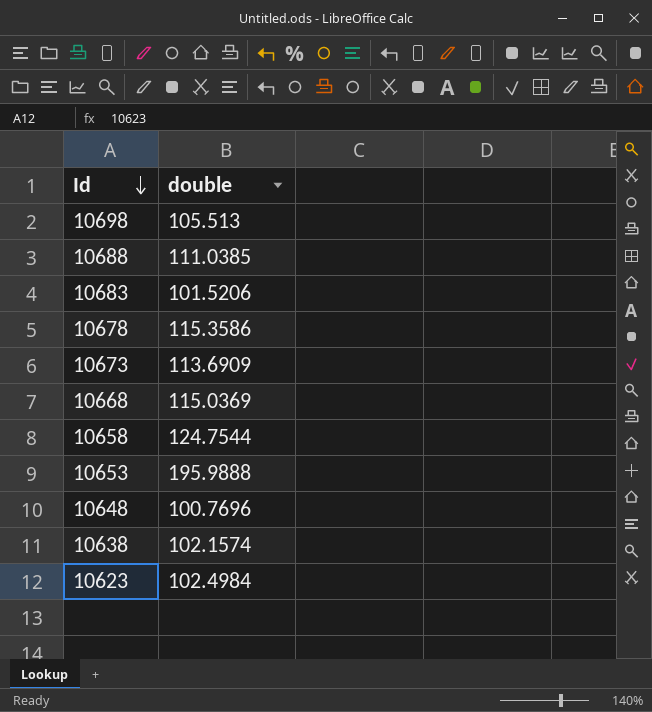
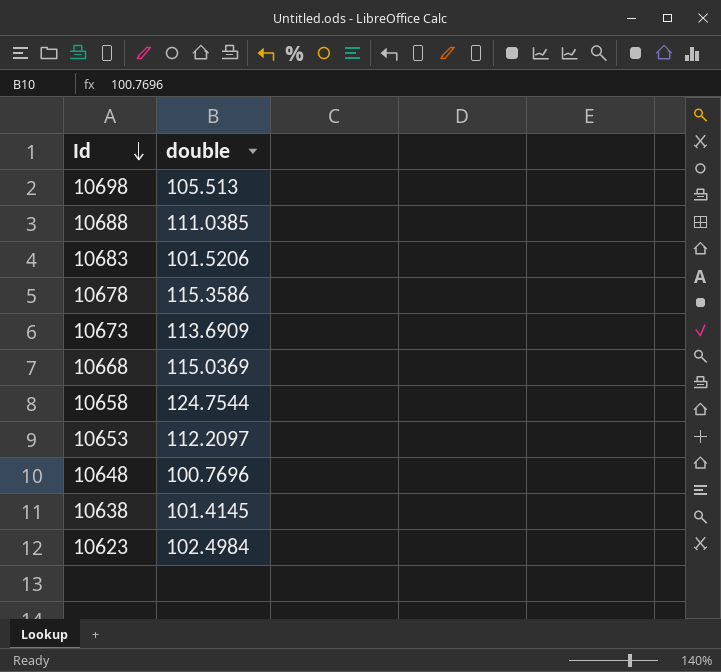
10653 | double: 195.9888 -> 112.2097
10638 | double: 102.1574 -> 101.4145

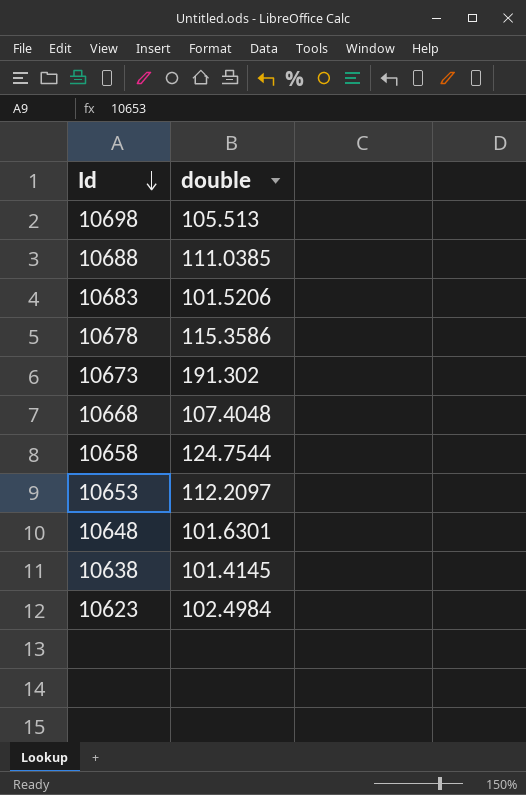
10673 | double: 113.6909 -> 191.302
10668 | double: 115.0369 -> 107.4048
10648 | double: 100.7696 -> 101.6301

